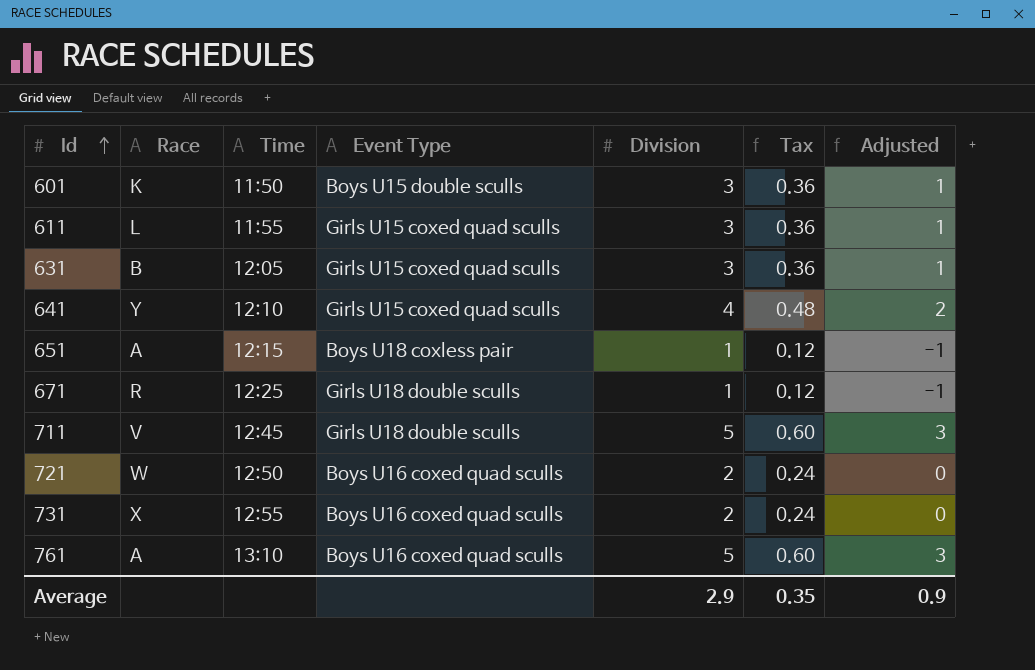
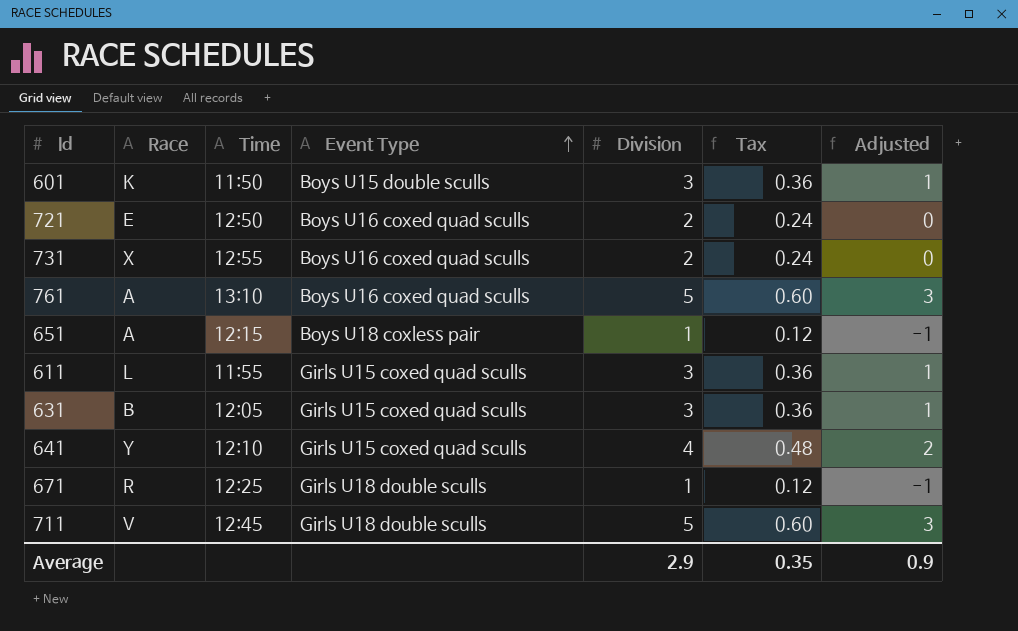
row order: Id ascending -> Event Type ascending
721 | Race: W -> E

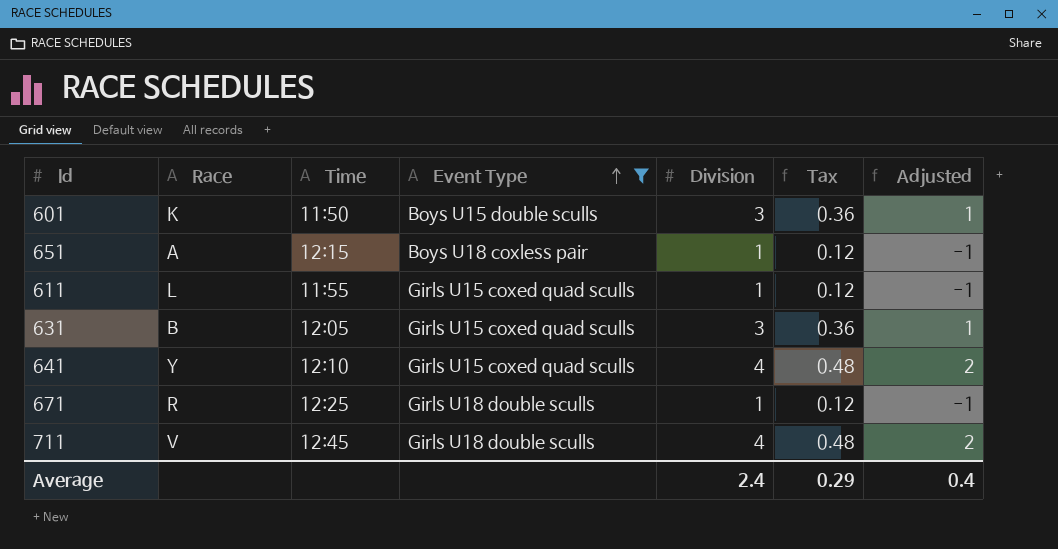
filter: none -> Event Type != Boys U16 coxed quad sculls
611 | Division: 3 -> 1
611 | Tax: 0.36 -> 0.12
611 | Adjusted: 1 -> -1
711 | Division: 5 -> 4
711 | Tax: 0.60 -> 0.48
711 | Adjusted: 3 -> 2
Average | Division: 2.9 -> 2.4
Average | Tax: 0.35 -> 0.29
Average | Adjusted: 0.9 -> 0.4

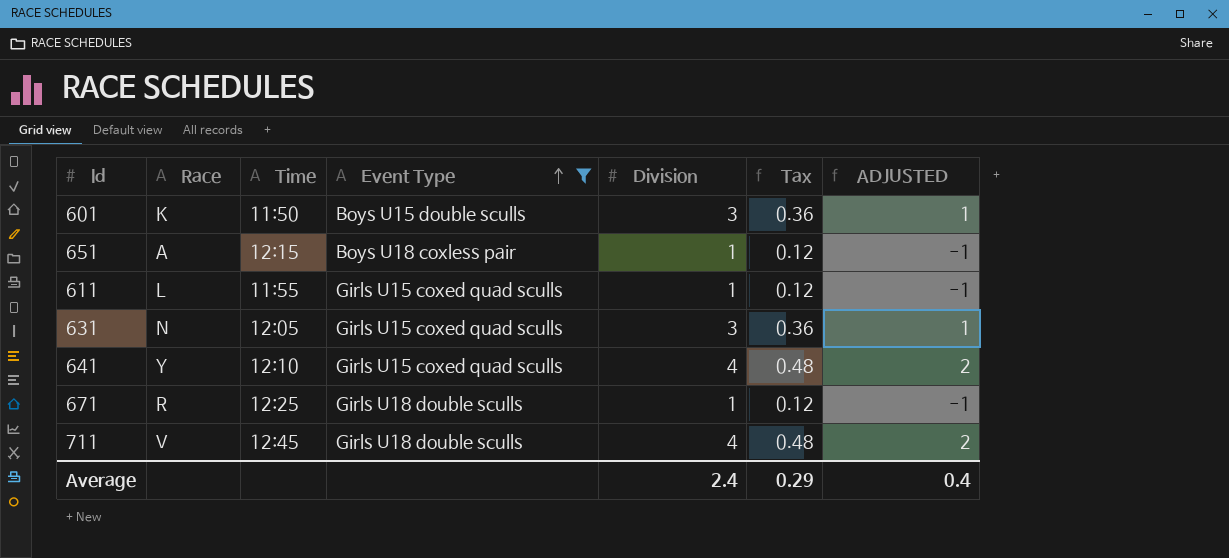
column name: Adjusted -> ADJUSTED
631 | Race: B -> N

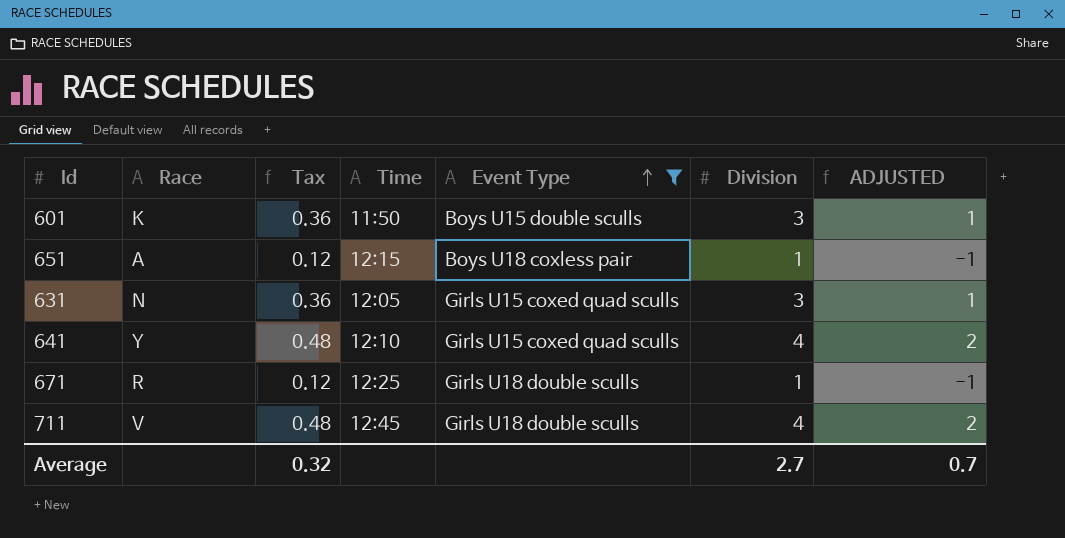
column Tax | position: 6 -> 3
row 611: L | 11:55 | Girls U15 coxed quad sculls | 1 | 0.12 | -1 -> none
Average | Tax: 0.29 -> 0.32
Average | Division: 2.4 -> 2.7
Average | ADJUSTED: 0.4 -> 0.7

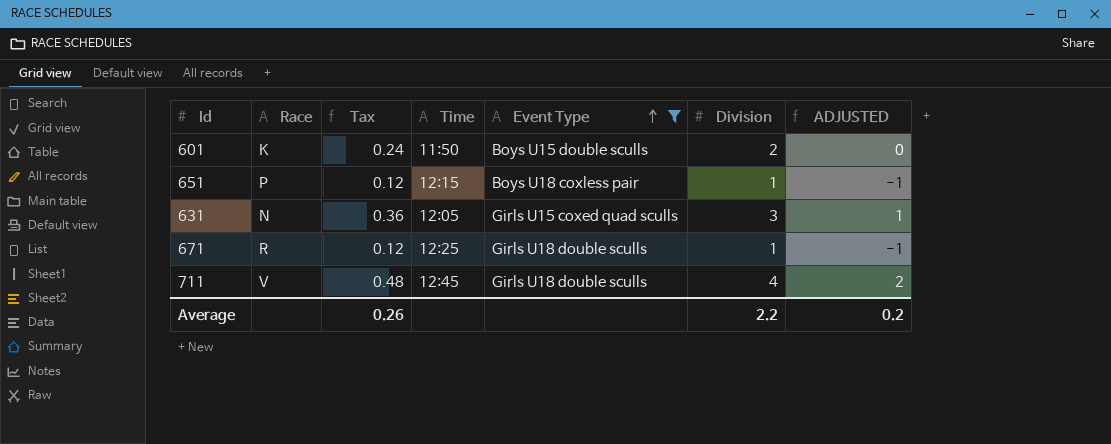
row 641: Y | 0.48 | 12:10 | Girls U15 coxed quad sculls | 4 | 2 -> none
601 | Tax: 0.36 -> 0.24
601 | Division: 3 -> 2
601 | ADJUSTED: 1 -> 0
651 | Race: A -> P
Average | Tax: 0.32 -> 0.26
Average | Division: 2.7 -> 2.2
Average | ADJUSTED: 0.7 -> 0.2

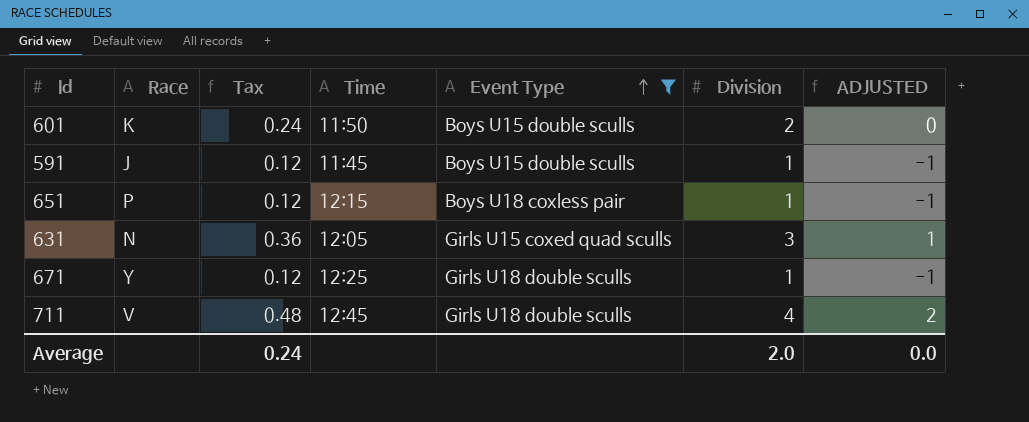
row 591: none -> J | 0.12 | 11:45 | Boys U15 double sculls | 1 | -1
671 | Race: R -> Y
Average | Tax: 0.26 -> 0.24
Average | Division: 2.2 -> 2.0
Average | ADJUSTED: 0.2 -> 0.0

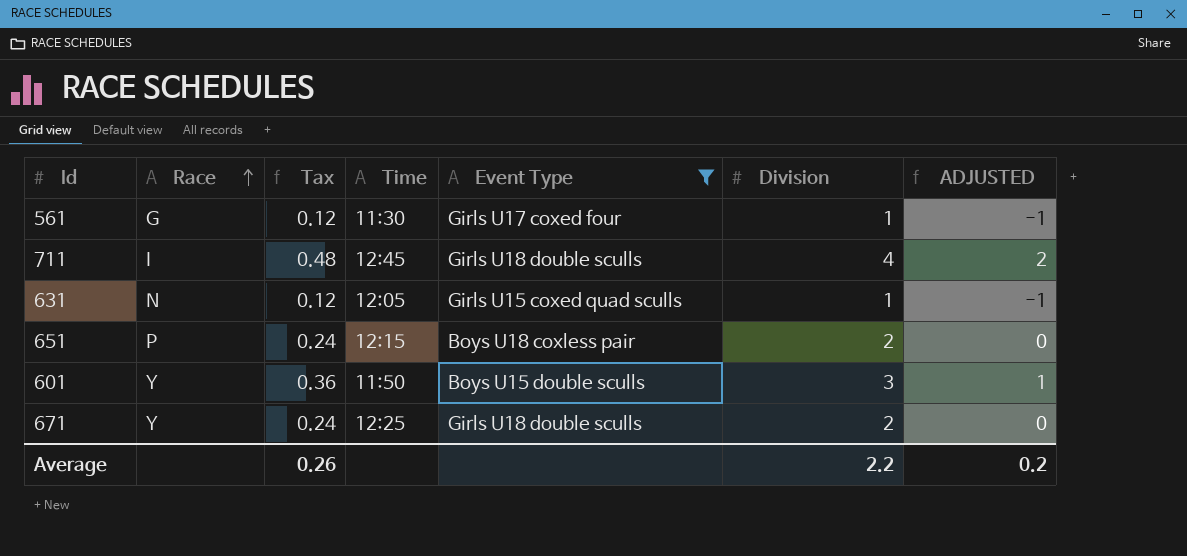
row order: Event Type ascending -> Race ascending
row 591: J | 0.12 | 11:45 | Boys U15 double sculls | 1 | -1 -> none
row 561: none -> G | 0.12 | 11:30 | Girls U17 coxed four | 1 | -1
711 | Race: V -> I
631 | Tax: 0.36 -> 0.12
631 | Division: 3 -> 1
631 | ADJUSTED: 1 -> -1
651 | Tax: 0.12 -> 0.24
651 | Division: 1 -> 2
651 | ADJUSTED: -1 -> 0
601 | Race: K -> Y
601 | Tax: 0.24 -> 0.36
601 | Division: 2 -> 3
601 | ADJUSTED: 0 -> 1
671 | Tax: 0.12 -> 0.24
671 | Division: 1 -> 2
671 | ADJUSTED: -1 -> 0
Average | Tax: 0.24 -> 0.26
Average | Division: 2.0 -> 2.2
Average | ADJUSTED: 0.0 -> 0.2

